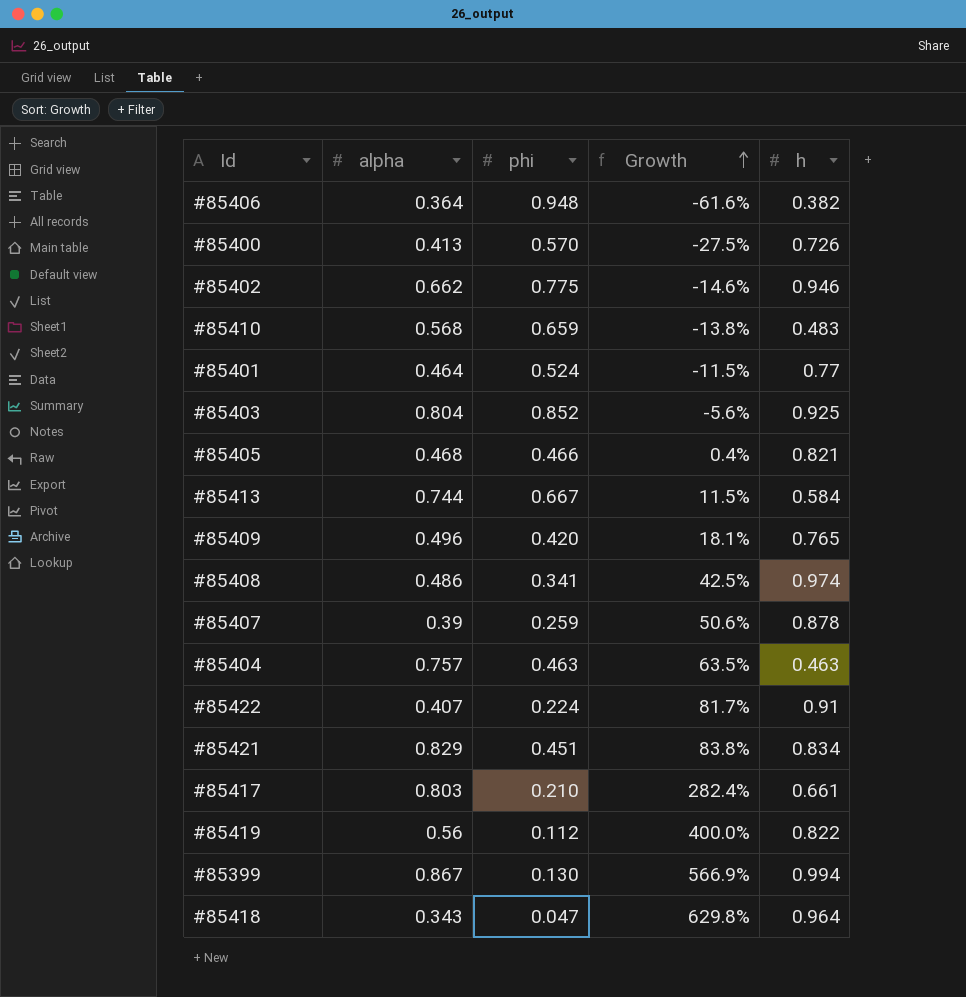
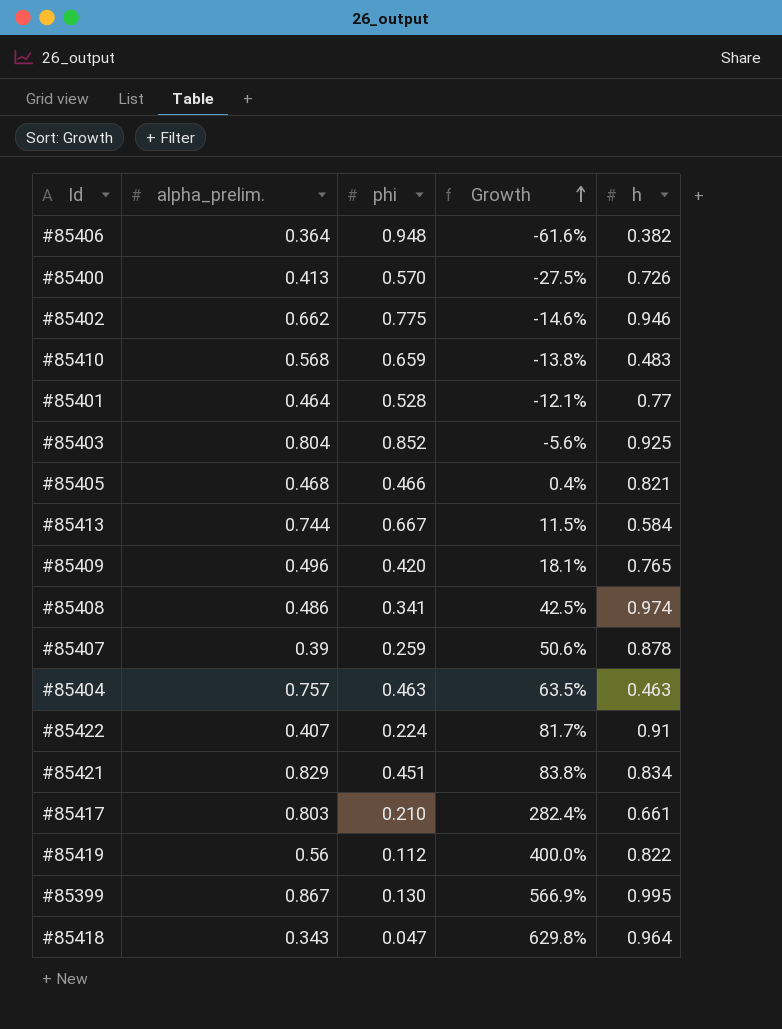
column name: alpha -> alpha_prelim.
#85401 | phi: 0.524 -> 0.528
#85401 | Growth: -11.5% -> -12.1%
#85399 | h: 0.994 -> 0.995

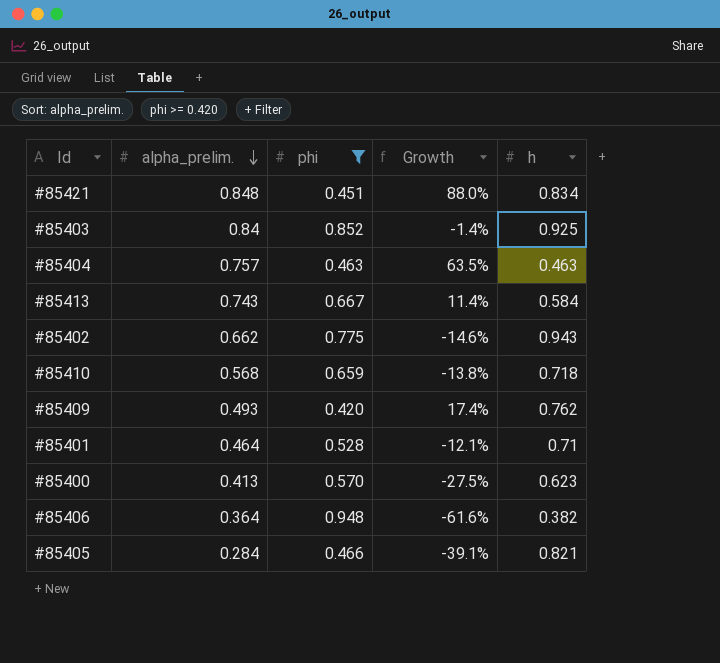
filter: none -> phi >= 0.420
row order: Growth ascending -> alpha_prelim. descending
#85421 | alpha_prelim.: 0.829 -> 0.848
#85421 | Growth: 83.8% -> 88.0%
#85403 | alpha_prelim.: 0.804 -> 0.84
#85403 | Growth: -5.6% -> -1.4%
#85413 | alpha_prelim.: 0.744 -> 0.743
#85413 | Growth: 11.5% -> 11.4%
#85402 | h: 0.946 -> 0.943
#85410 | h: 0.483 -> 0.718
#85409 | alpha_prelim.: 0.496 -> 0.493
#85409 | Growth: 18.1% -> 17.4%
#85409 | h: 0.765 -> 0.762
#85401 | h: 0.77 -> 0.71
#85400 | h: 0.726 -> 0.623
#85405 | alpha_prelim.: 0.468 -> 0.284
#85405 | Growth: 0.4% -> -39.1%

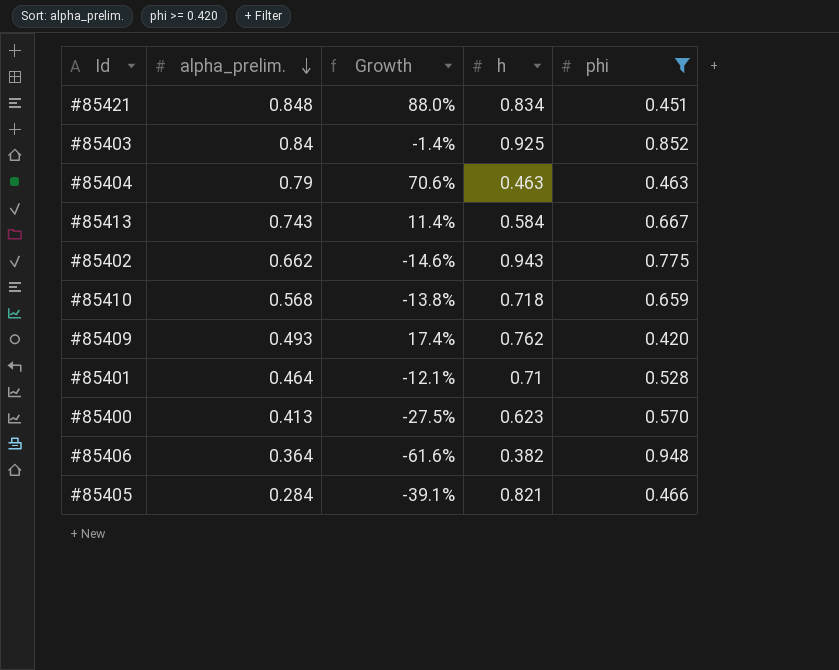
column phi | position: 3 -> 5
#85404 | alpha_prelim.: 0.757 -> 0.79
#85404 | Growth: 63.5% -> 70.6%

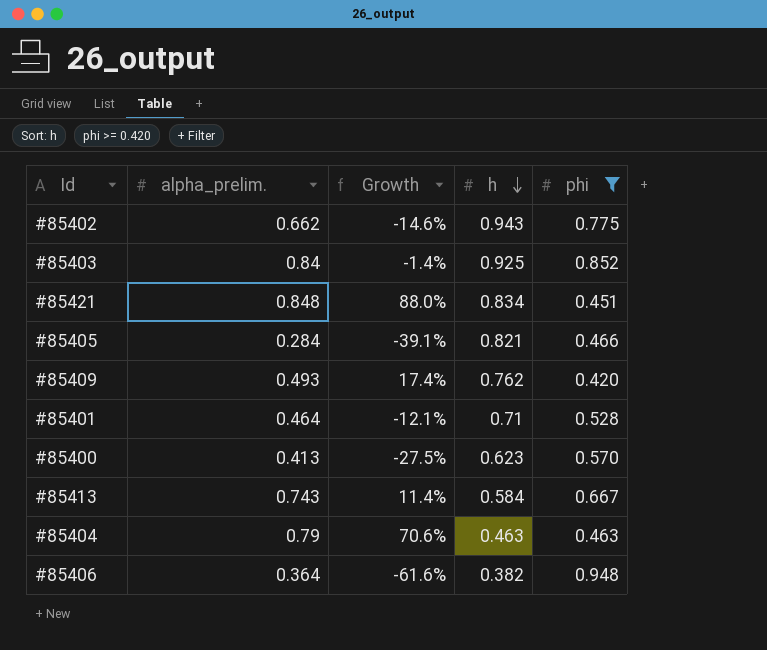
row order: alpha_prelim. descending -> h descending
row #85410: 0.568 | -13.8% | 0.718 | 0.659 -> none

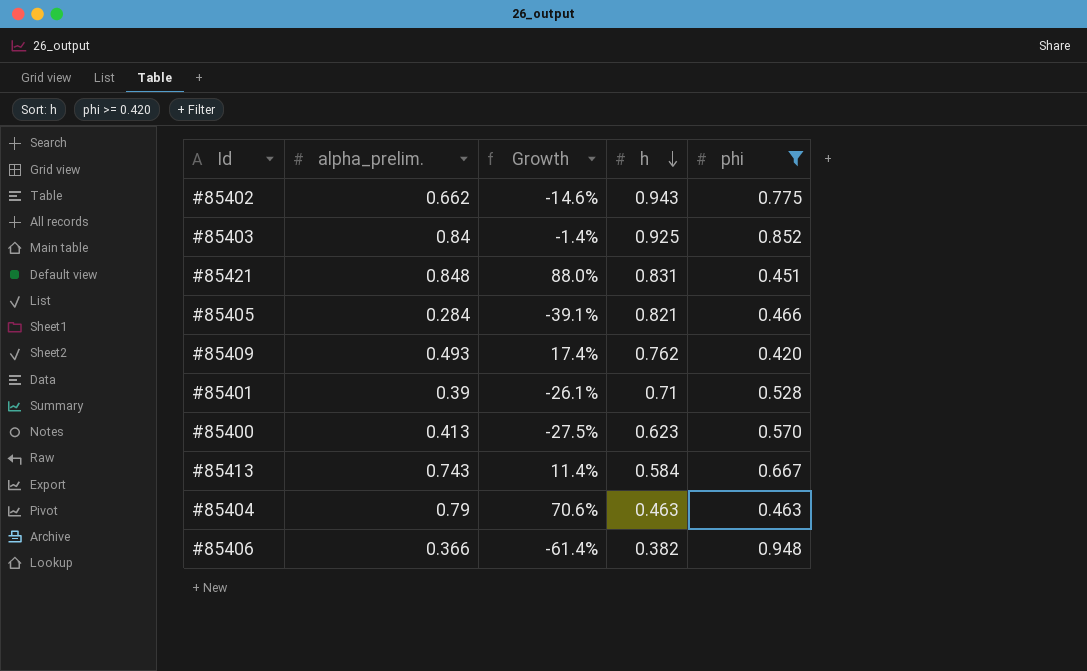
#85421 | h: 0.834 -> 0.831
#85401 | alpha_prelim.: 0.464 -> 0.39
#85401 | Growth: -12.1% -> -26.1%
#85406 | alpha_prelim.: 0.364 -> 0.366
#85406 | Growth: -61.6% -> -61.4%

